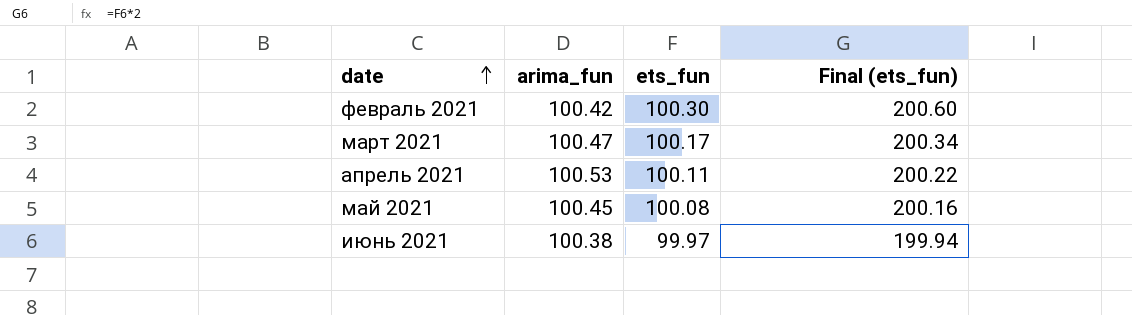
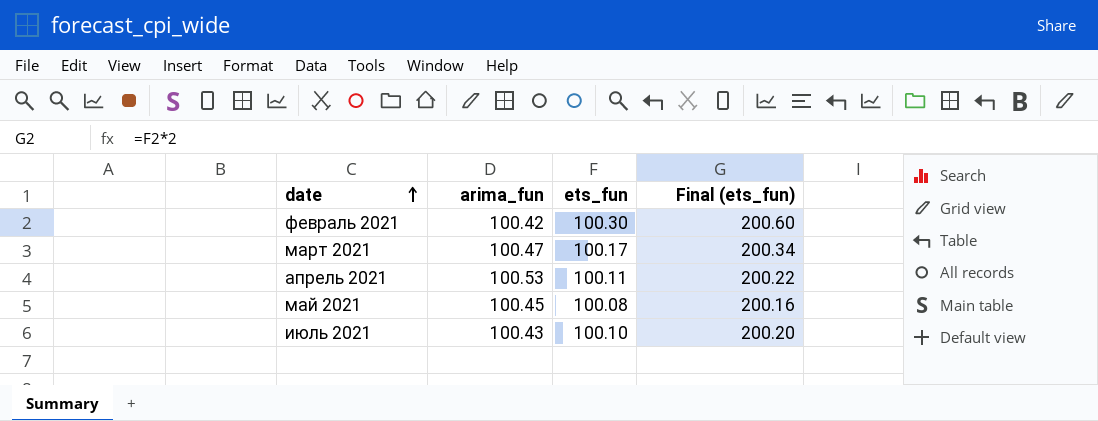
row июнь 2021: 100.38 | 99.97 | 199.94 -> none
row июль 2021: none -> 100.43 | 100.10 | 200.20

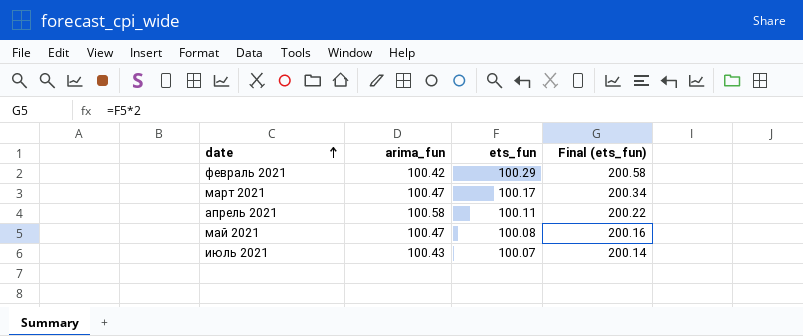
февраль 2021 | ets_fun: 100.30 -> 100.29
февраль 2021 | Final (ets_fun): 200.60 -> 200.58
апрель 2021 | arima_fun: 100.53 -> 100.58
май 2021 | arima_fun: 100.45 -> 100.47
июль 2021 | ets_fun: 100.10 -> 100.07
июль 2021 | Final (ets_fun): 200.20 -> 200.14

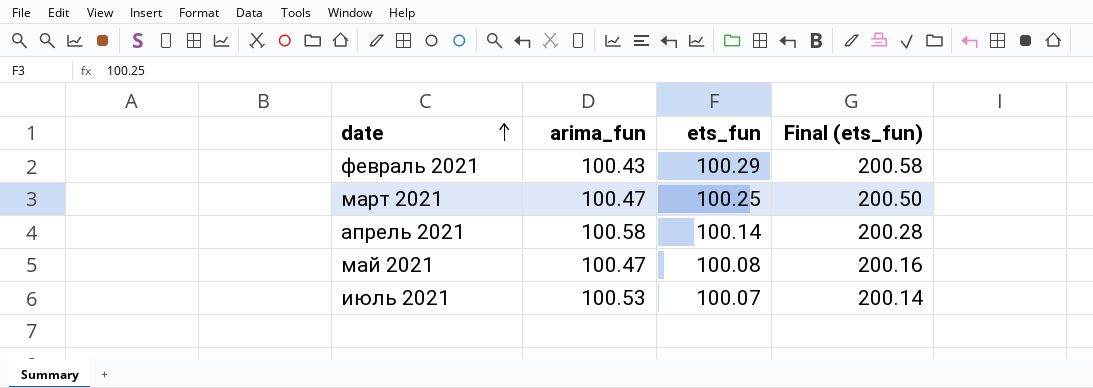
февраль 2021 | arima_fun: 100.42 -> 100.43
март 2021 | ets_fun: 100.17 -> 100.25
март 2021 | Final (ets_fun): 200.34 -> 200.50
апрель 2021 | ets_fun: 100.11 -> 100.14
апрель 2021 | Final (ets_fun): 200.22 -> 200.28
июль 2021 | arima_fun: 100.43 -> 100.53

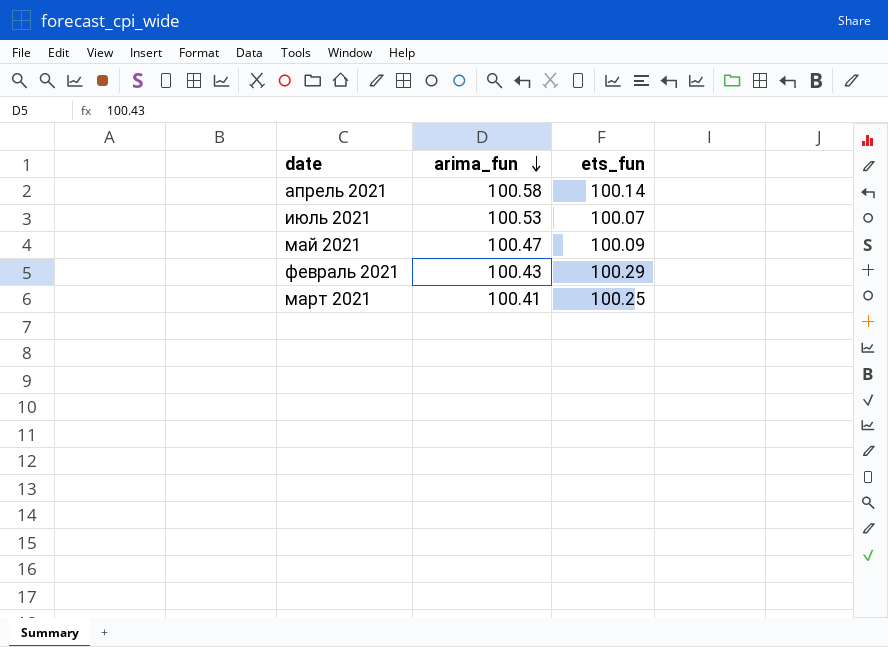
row order: date ascending -> arima_fun descending
column Final (ets_fun) | formula: [ets_fun] * 2 -> none
май 2021 | ets_fun: 100.08 -> 100.09
март 2021 | arima_fun: 100.47 -> 100.41

